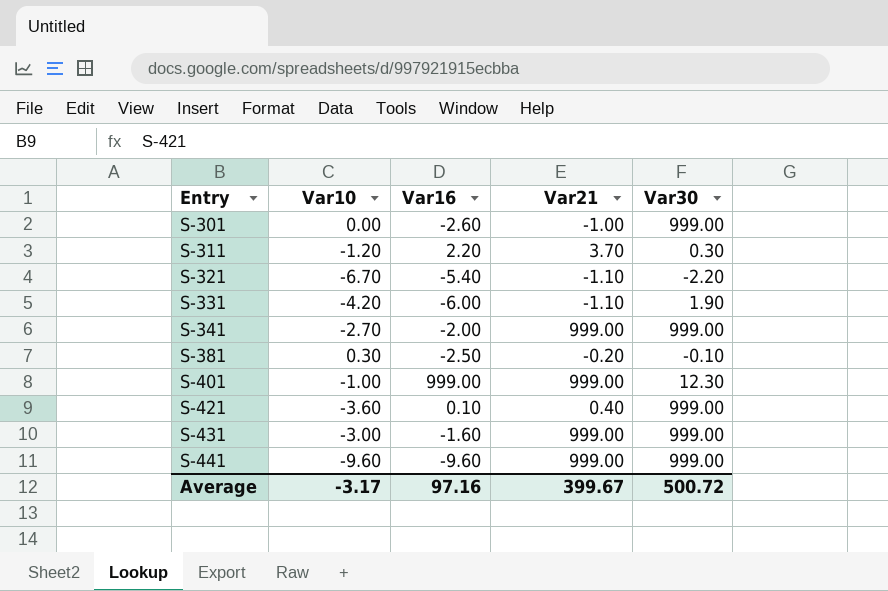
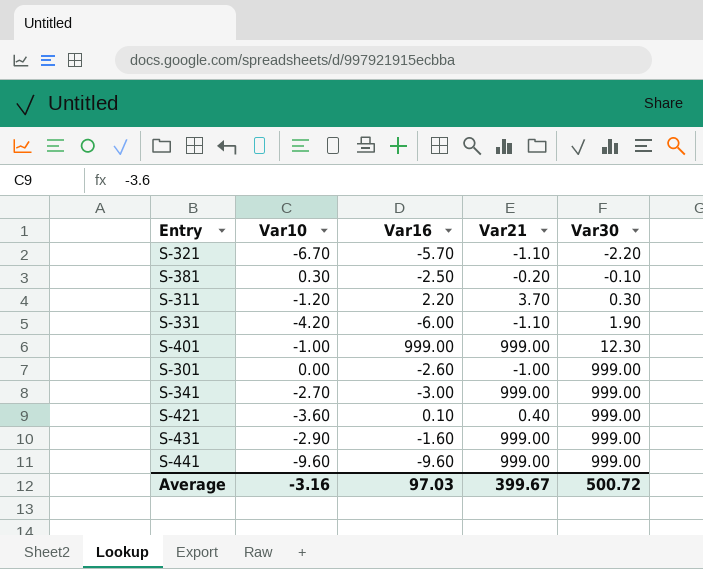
row order: Entry ascending -> Var30 ascending
S-321 | Var16: -5.40 -> -5.70
S-341 | Var16: -2.00 -> -3.00
S-431 | Var10: -3.00 -> -2.90
Average | Var10: -3.17 -> -3.16
Average | Var16: 97.16 -> 97.03

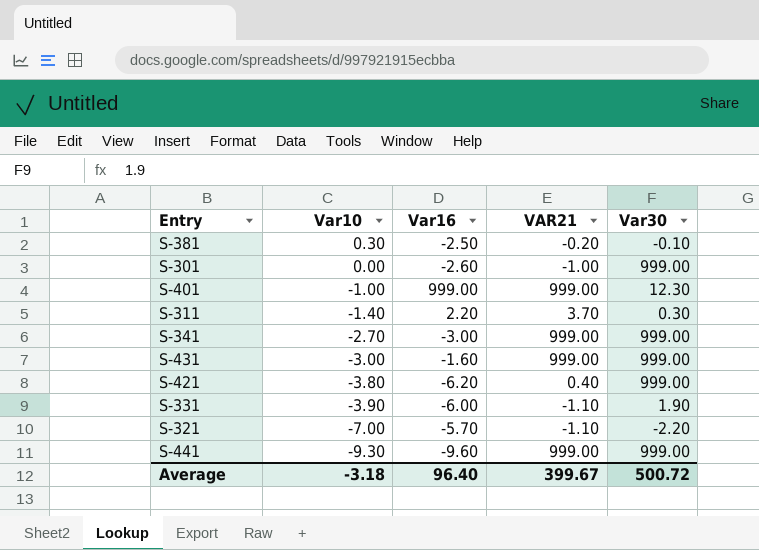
row order: Var30 ascending -> Var10 descending
column name: Var21 -> VAR21
S-311 | Var10: -1.20 -> -1.40
S-431 | Var10: -2.90 -> -3.00
S-421 | Var10: -3.60 -> -3.80
S-421 | Var16: 0.10 -> -6.20
S-331 | Var10: -4.20 -> -3.90
S-321 | Var10: -6.70 -> -7.00
S-441 | Var10: -9.60 -> -9.30
Average | Var10: -3.16 -> -3.18
Average | Var16: 97.03 -> 96.40

